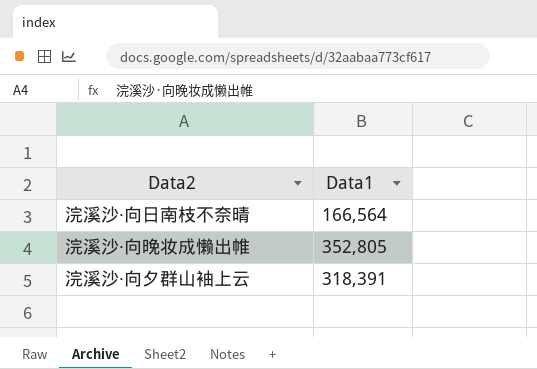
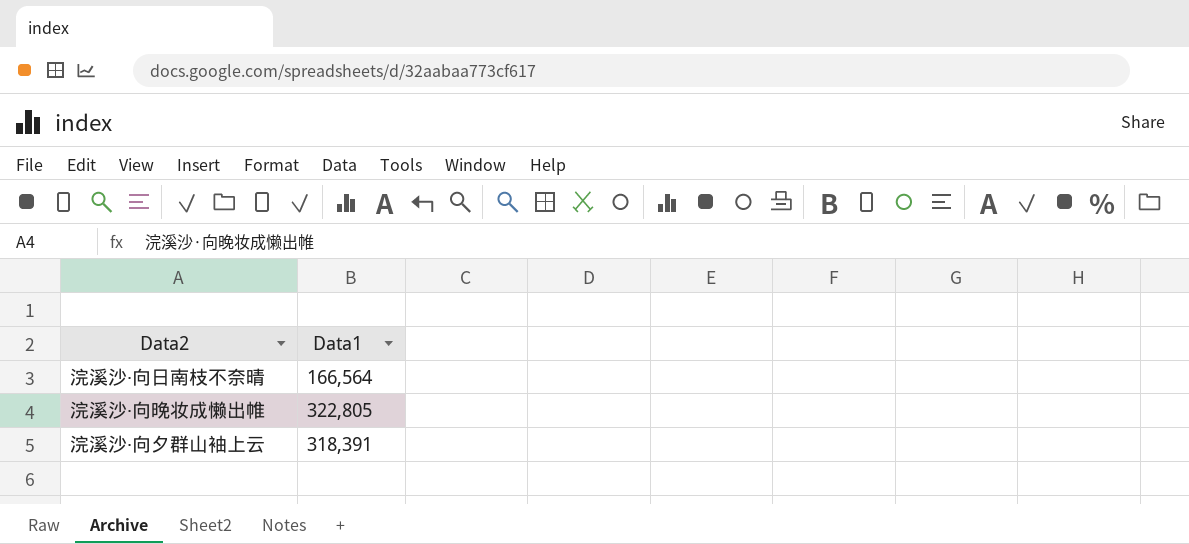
浣溪沙·向晚妆成懒出帷 | Data1: 352,805 -> 322,805

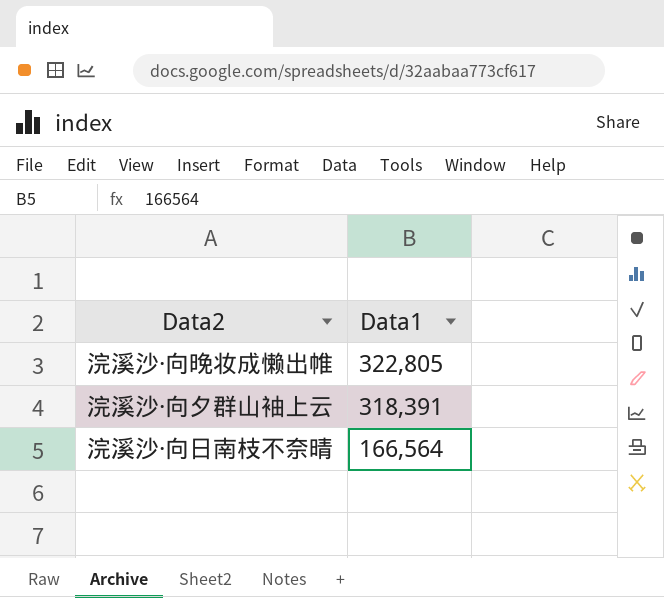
row order: none -> Data1 descending

